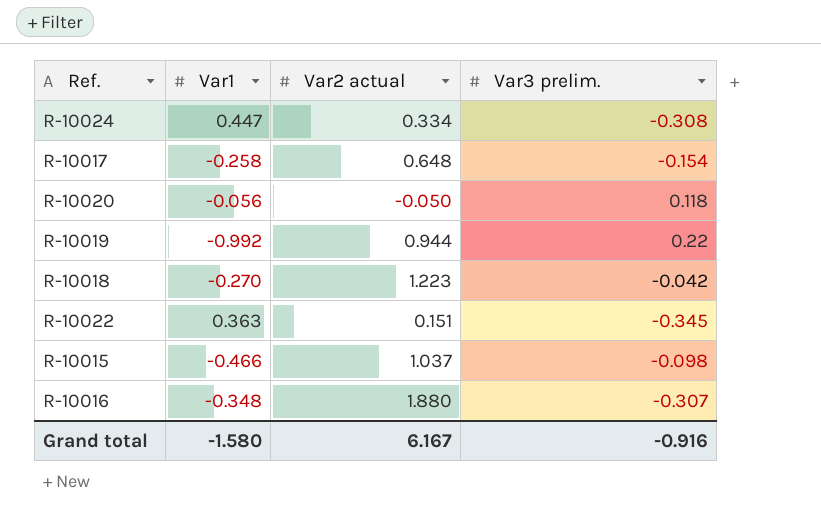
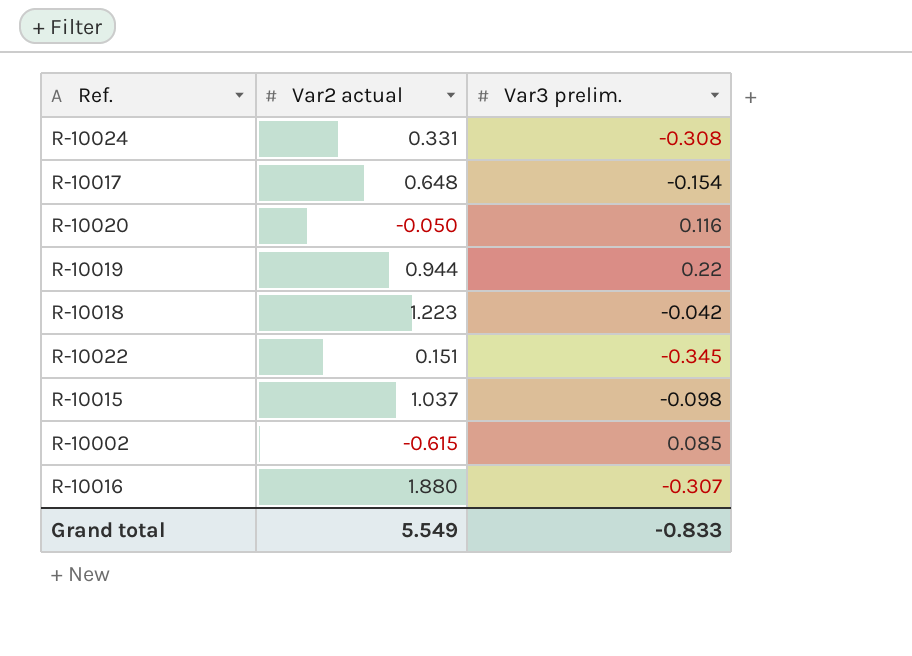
column Var1 | position: 2 -> none
R-10024 | Var2 actual: 0.334 -> 0.331
R-10020 | Var3 prelim.: 0.118 -> 0.116
row R-10002: none -> -0.615 | 0.085
Grand total | Var2 actual: 6.167 -> 5.549
Grand total | Var3 prelim.: -0.916 -> -0.833

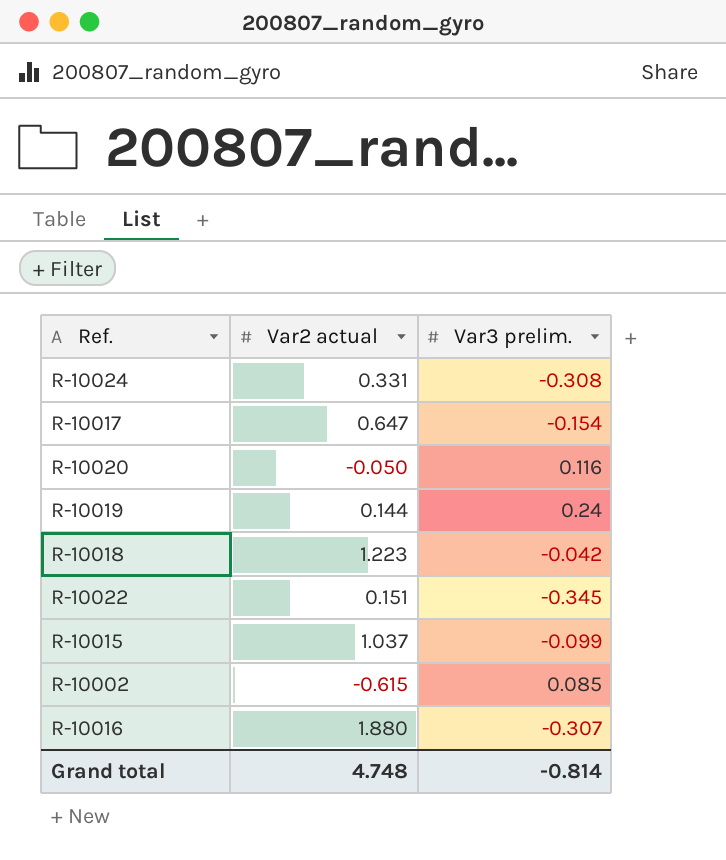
R-10017 | Var2 actual: 0.648 -> 0.647
R-10019 | Var2 actual: 0.944 -> 0.144
R-10019 | Var3 prelim.: 0.22 -> 0.24
R-10015 | Var3 prelim.: -0.098 -> -0.099
Grand total | Var2 actual: 5.549 -> 4.748
Grand total | Var3 prelim.: -0.833 -> -0.814

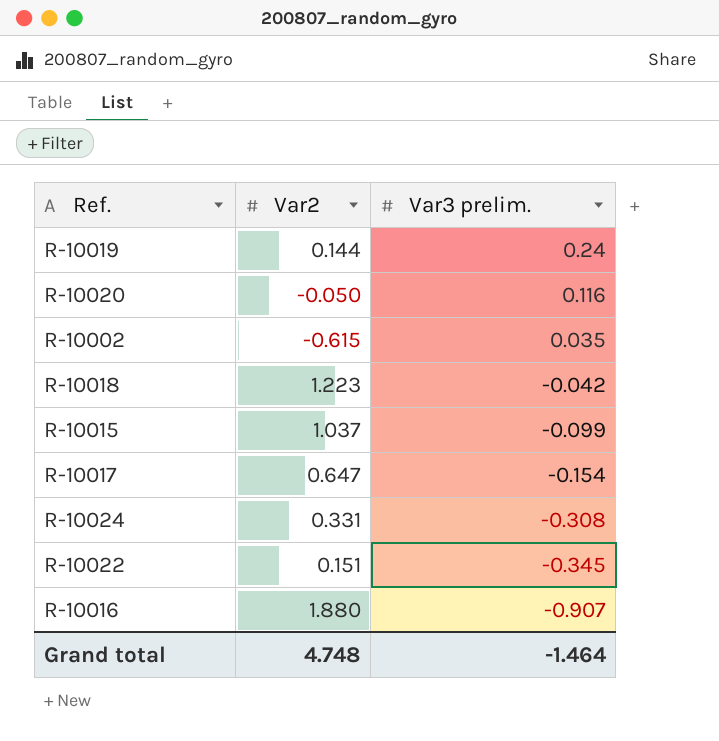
row order: none -> Var3 prelim. descending
column name: Var2 actual -> Var2
R-10002 | Var3 prelim.: 0.085 -> 0.035
R-10016 | Var3 prelim.: -0.307 -> -0.907
Grand total | Var3 prelim.: -0.814 -> -1.464

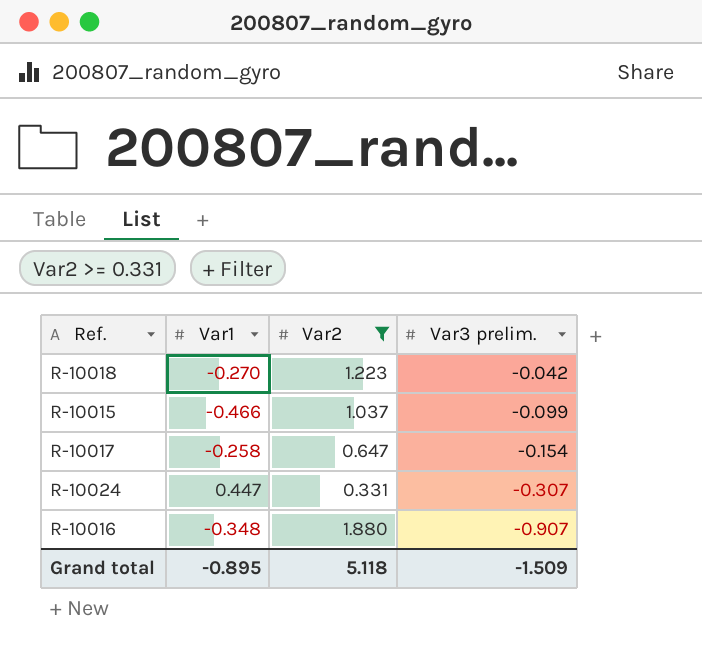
filter: none -> Var2 >= 0.331
column Var1 | position: none -> 2
R-10024 | Var3 prelim.: -0.308 -> -0.307
Grand total | Var2: 4.748 -> 5.118
Grand total | Var3 prelim.: -1.464 -> -1.509

